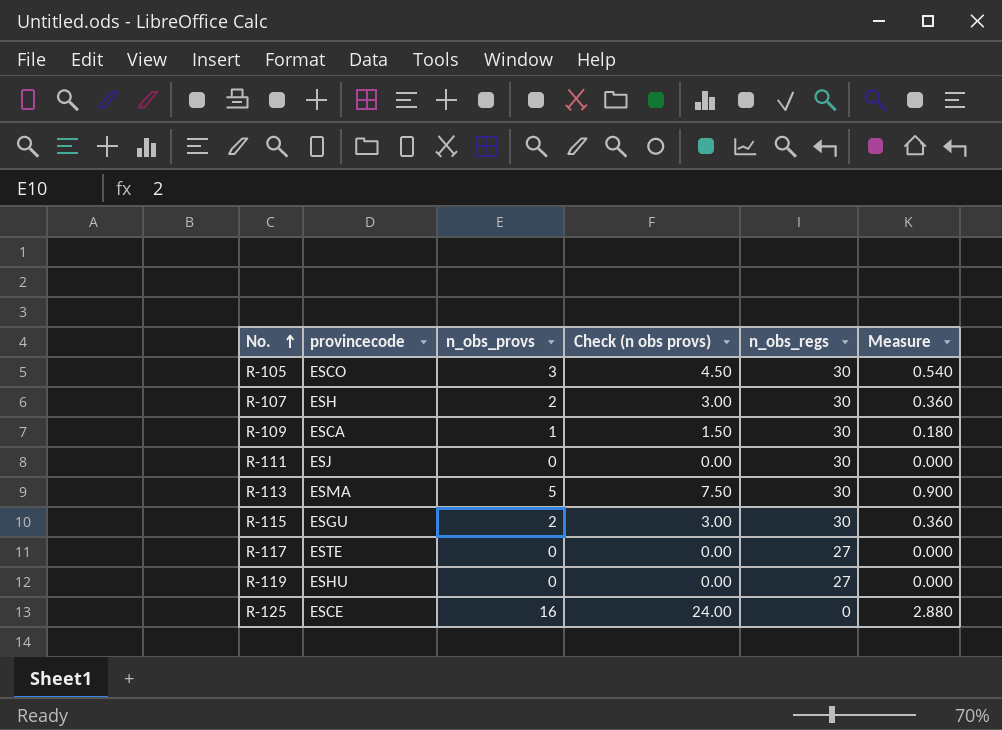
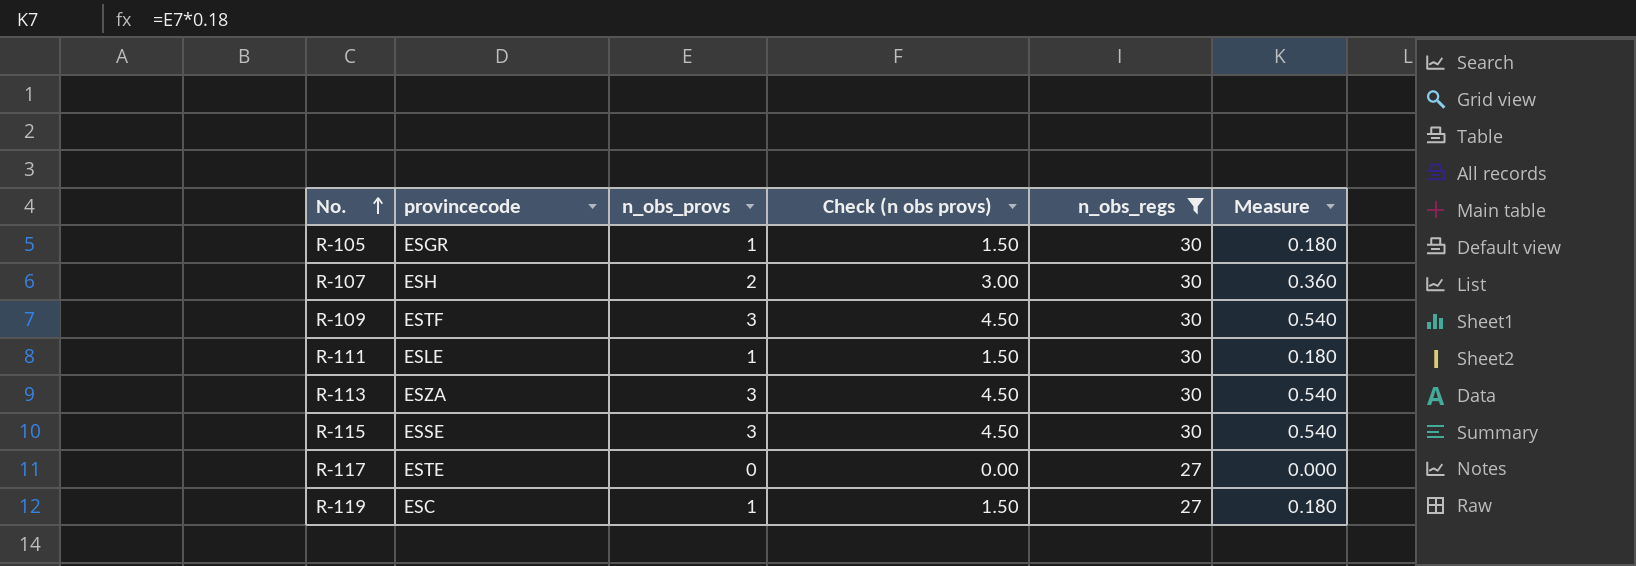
filter: none -> n_obs_regs != 0
R-105 | provincecode: ESCO -> ESGR
R-105 | n_obs_provs: 3 -> 1
R-105 | Check (n obs provs): 4.50 -> 1.50
R-105 | Measure: 0.540 -> 0.180
R-109 | provincecode: ESCA -> ESTF
R-109 | n_obs_provs: 1 -> 3
R-109 | Check (n obs provs): 1.50 -> 4.50
R-109 | Measure: 0.180 -> 0.540
R-111 | provincecode: ESJ -> ESLE
R-111 | n_obs_provs: 0 -> 1
R-111 | Check (n obs provs): 0.00 -> 1.50
R-111 | Measure: 0.000 -> 0.180
R-113 | provincecode: ESMA -> ESZA
R-113 | n_obs_provs: 5 -> 3
R-113 | Check (n obs provs): 7.50 -> 4.50
R-113 | Measure: 0.900 -> 0.540
R-115 | provincecode: ESGU -> ESSE
R-115 | n_obs_provs: 2 -> 3
R-115 | Check (n obs provs): 3.00 -> 4.50
R-115 | Measure: 0.360 -> 0.540
R-119 | provincecode: ESHU -> ESC
R-119 | n_obs_provs: 0 -> 1
R-119 | Check (n obs provs): 0.00 -> 1.50
R-119 | Measure: 0.000 -> 0.180

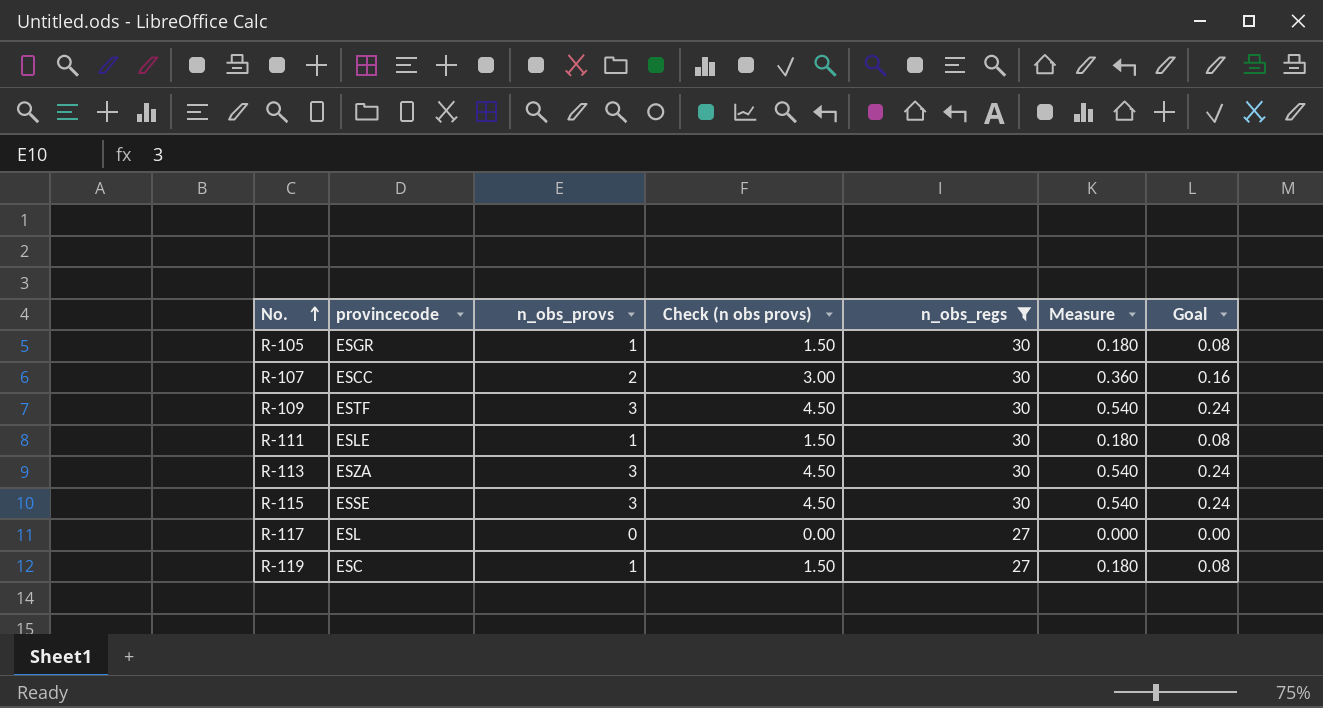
column Goal | formula: none -> [n_obs_provs] * 0.08
R-107 | provincecode: ESH -> ESCC
R-117 | provincecode: ESTE -> ESL

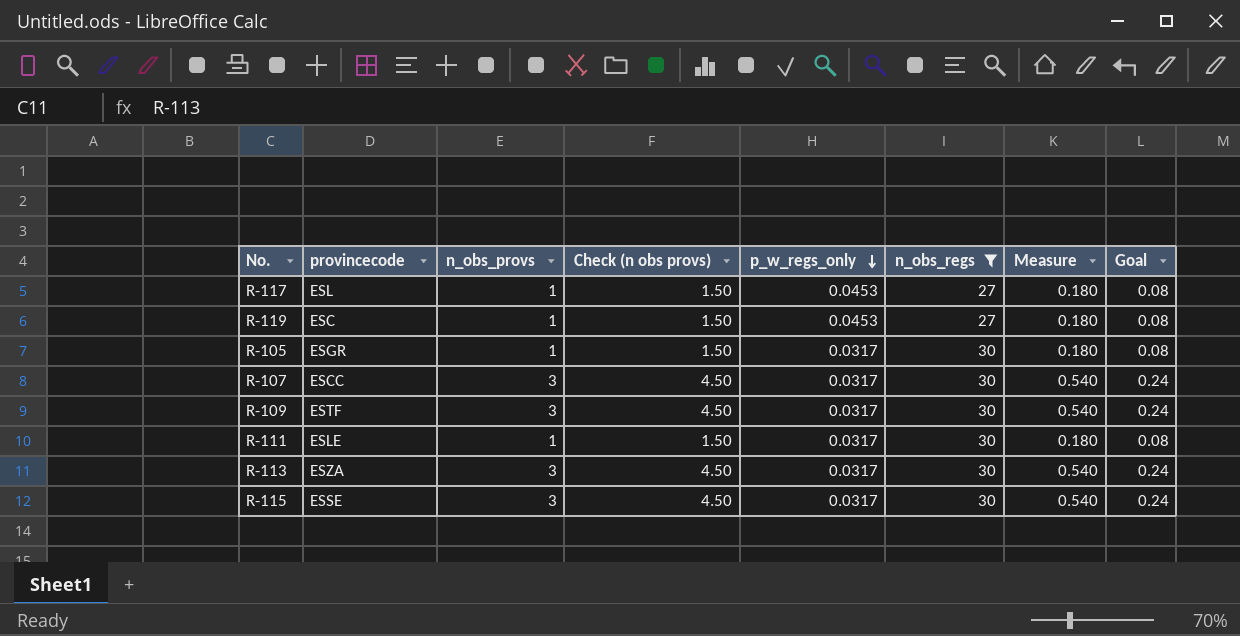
row order: No. ascending -> p_w_regs_only descending
column p_w_regs_only | position: none -> 5
R-117 | n_obs_provs: 0 -> 1
R-117 | Check (n obs provs): 0.00 -> 1.50
R-117 | Measure: 0.000 -> 0.180
R-117 | Goal: 0.00 -> 0.08
R-107 | n_obs_provs: 2 -> 3
R-107 | Check (n obs provs): 3.00 -> 4.50
R-107 | Measure: 0.360 -> 0.540
R-107 | Goal: 0.16 -> 0.24

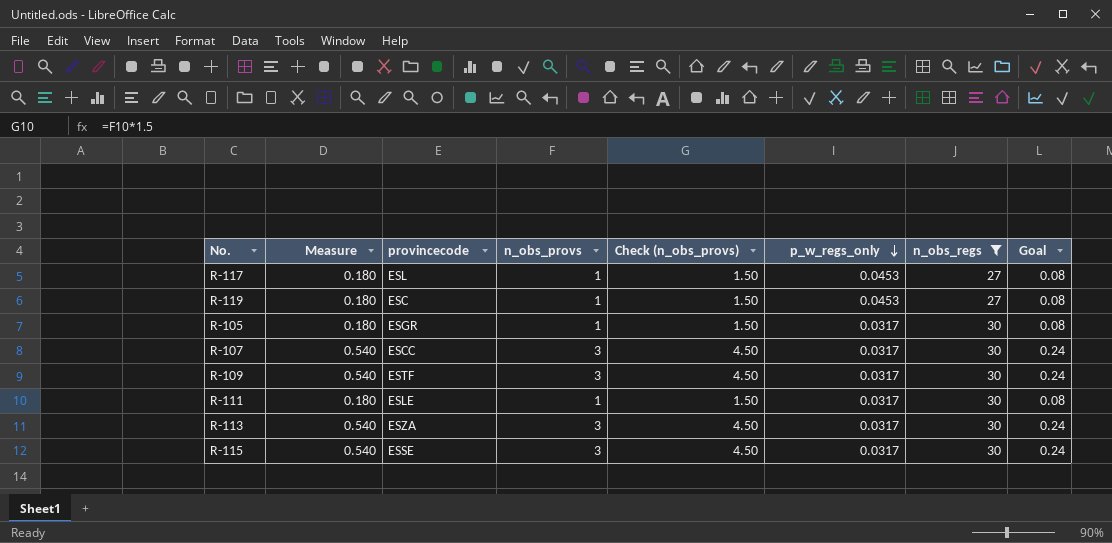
column Measure | position: 7 -> 2
column name: Check (n obs provs) -> Check (n_obs_provs)

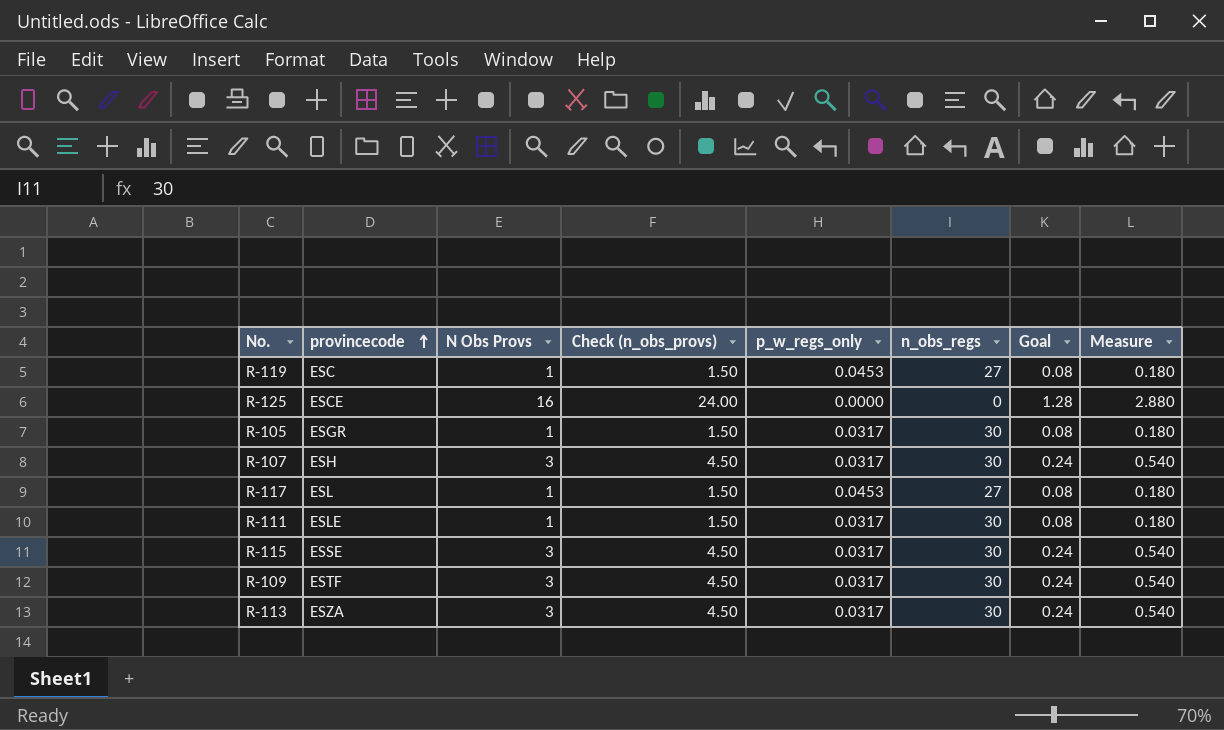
filter: n_obs_regs != 0 -> none
row order: p_w_regs_only descending -> provincecode ascending
column name: n_obs_provs -> N Obs Provs
column Measure | position: 2 -> 8
R-107 | provincecode: ESCC -> ESH

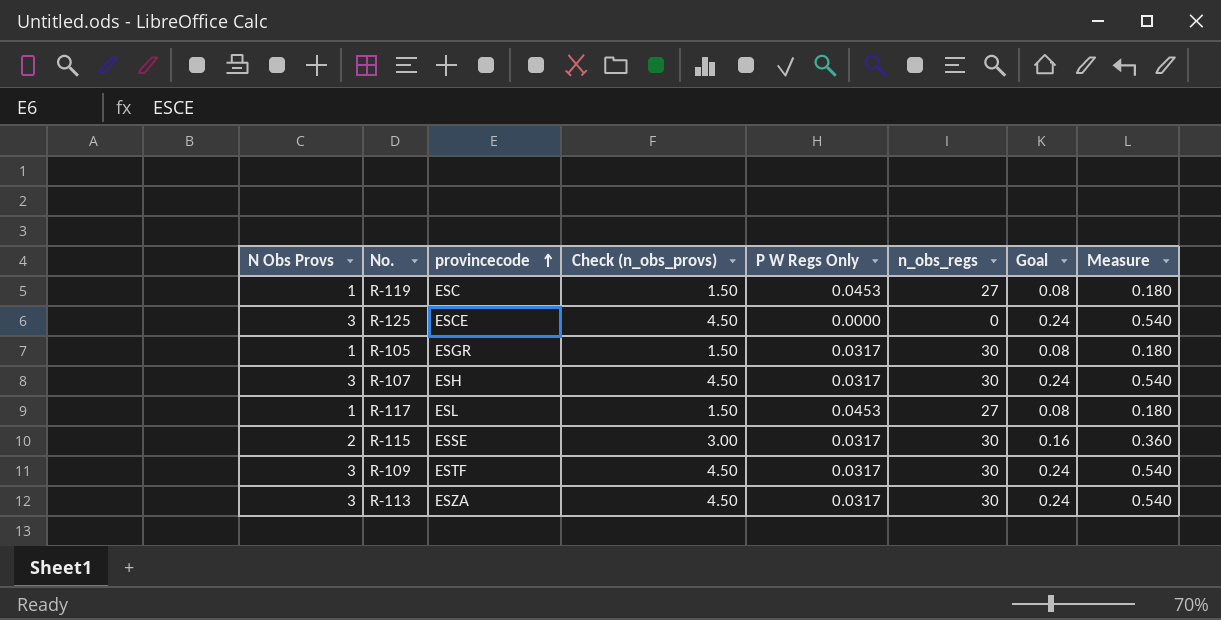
column N Obs Provs | position: 3 -> 1
column name: p_w_regs_only -> P W Regs Only
row R-111: ESLE | 1 | 1.50 | 0.0317 | 30 | 0.08 | 0.180 -> none
R-125 | N Obs Provs: 16 -> 3
R-125 | Check (n_obs_provs): 24.00 -> 4.50
R-125 | Goal: 1.28 -> 0.24
R-125 | Measure: 2.880 -> 0.540
R-115 | N Obs Provs: 3 -> 2
R-115 | Check (n_obs_provs): 4.50 -> 3.00
R-115 | Goal: 0.24 -> 0.16
R-115 | Measure: 0.540 -> 0.360

